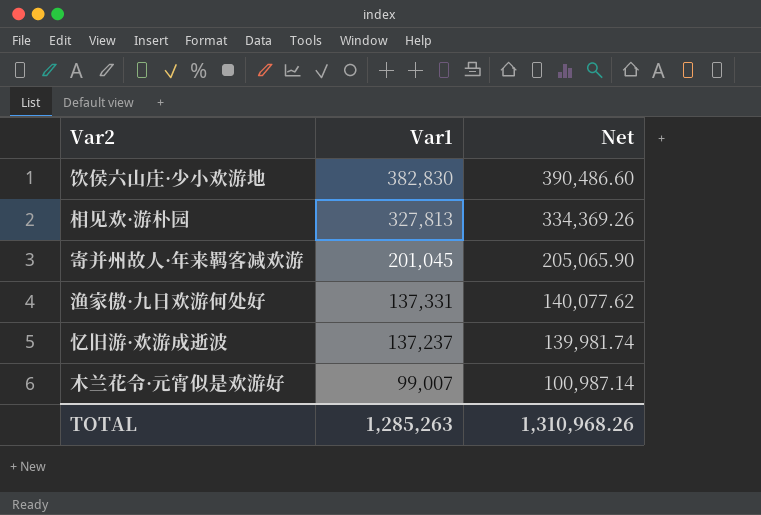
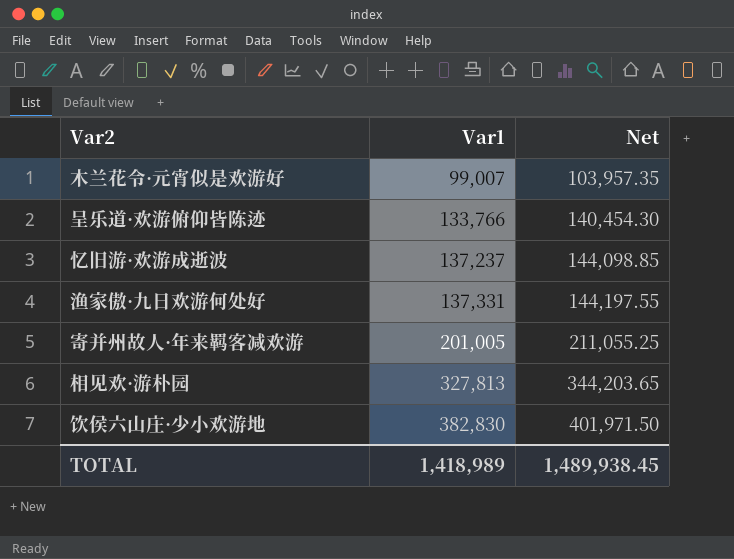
row order: Var1 descending -> Var1 ascending
column Net | formula: [Var1] * 1.02 -> [Var1] * 1.05
row 呈乐道·欢游俯仰皆陈迹: none -> 133,766 | 140,454.30
寄并州故人·年来羁客减欢游 | Var1: 201,045 -> 201,005
TOTAL | Var1: 1,285,263 -> 1,418,989
TOTAL | Net: 1,310,968.26 -> 1,489,938.45

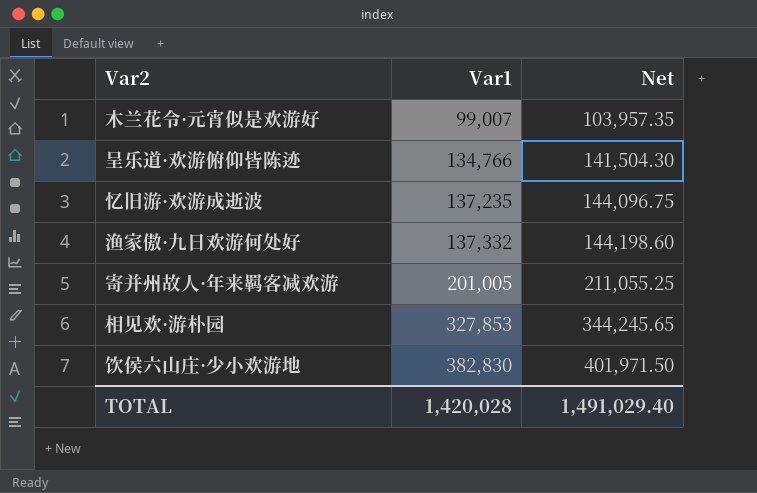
呈乐道·欢游俯仰皆陈迹 | Var1: 133,766 -> 134,766
呈乐道·欢游俯仰皆陈迹 | Net: 140,454.30 -> 141,504.30
忆旧游·欢游成逝波 | Var1: 137,237 -> 137,235
忆旧游·欢游成逝波 | Net: 144,098.85 -> 144,096.75
渔家傲·九日欢游何处好 | Var1: 137,331 -> 137,332
渔家傲·九日欢游何处好 | Net: 144,197.55 -> 144,198.60
相见欢·游朴园 | Var1: 327,813 -> 327,853
相见欢·游朴园 | Net: 344,203.65 -> 344,245.65
TOTAL | Var1: 1,418,989 -> 1,420,028
TOTAL | Net: 1,489,938.45 -> 1,491,029.40

